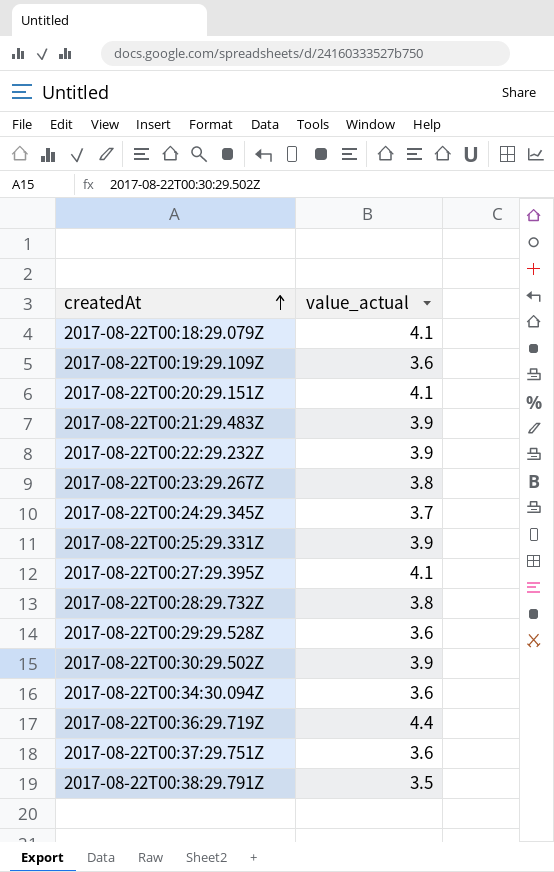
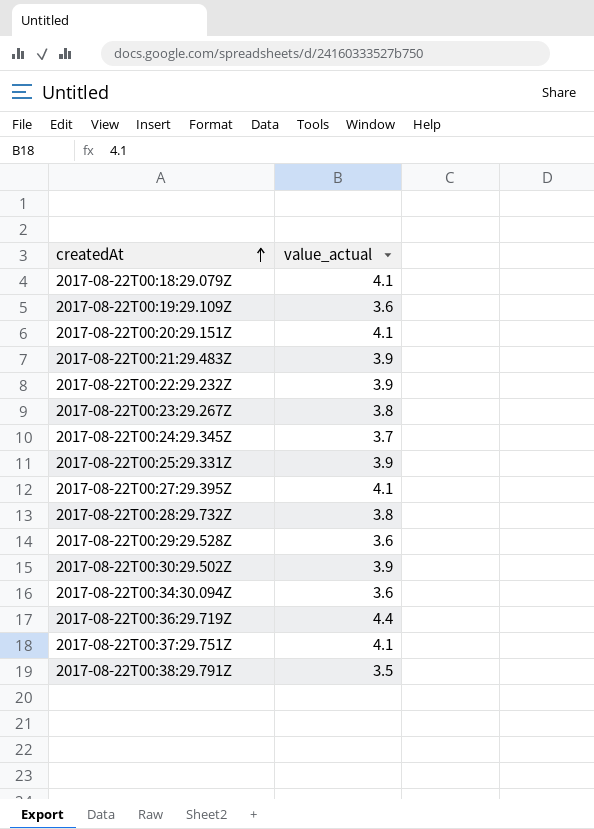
2017-08-22T00:37:29.751Z | value_actual: 3.6 -> 4.1

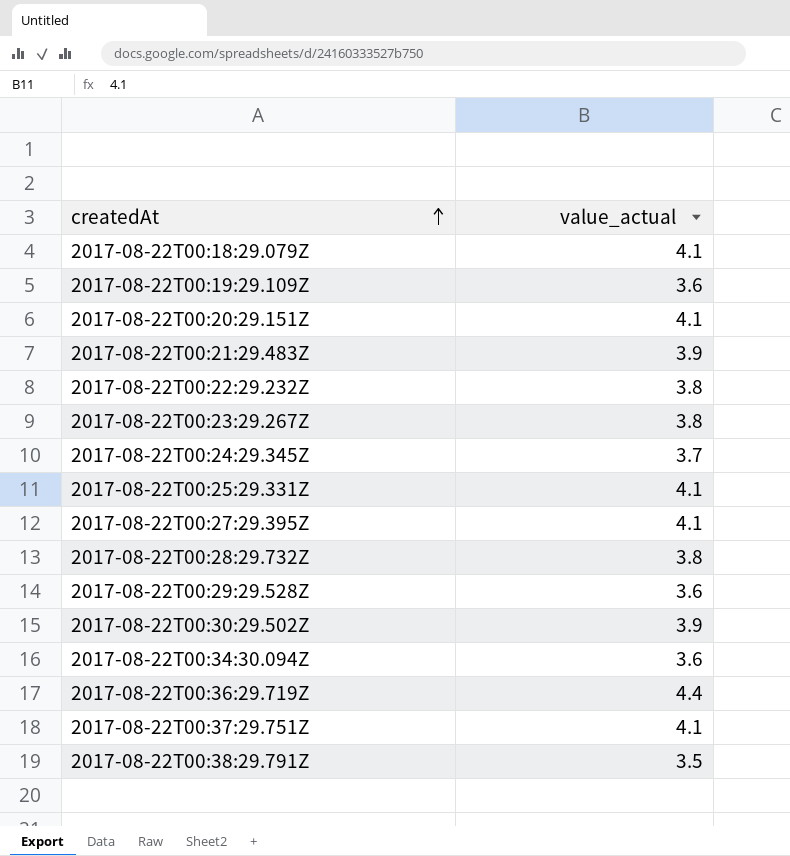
2017-08-22T00:22:29.232Z | value_actual: 3.9 -> 3.8
2017-08-22T00:25:29.331Z | value_actual: 3.9 -> 4.1

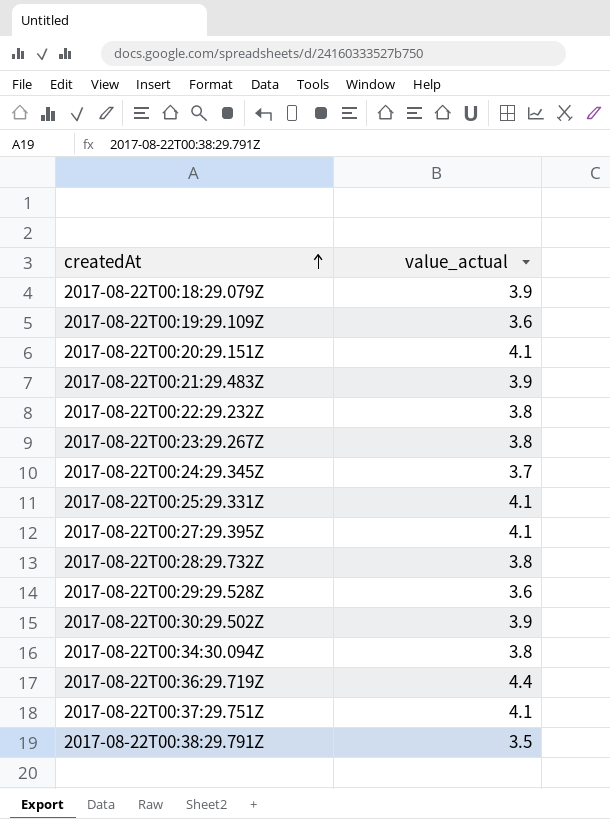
2017-08-22T00:18:29.079Z | value_actual: 4.1 -> 3.9
2017-08-22T00:34:30.094Z | value_actual: 3.6 -> 3.8

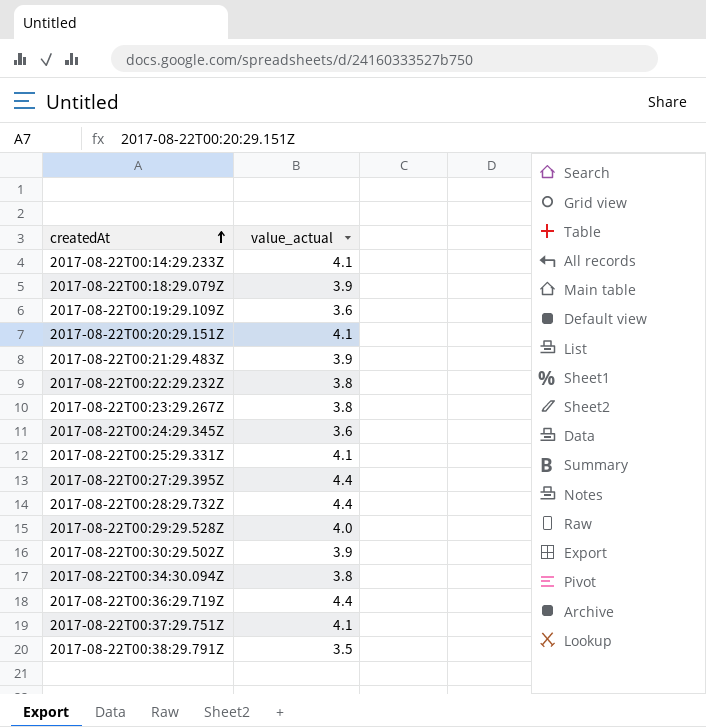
row 2017-08-22T00:14:29.233Z: none -> 4.1
2017-08-22T00:24:29.345Z | value_actual: 3.7 -> 3.6
2017-08-22T00:27:29.395Z | value_actual: 4.1 -> 4.4
2017-08-22T00:28:29.732Z | value_actual: 3.8 -> 4.4
2017-08-22T00:29:29.528Z | value_actual: 3.6 -> 4.0

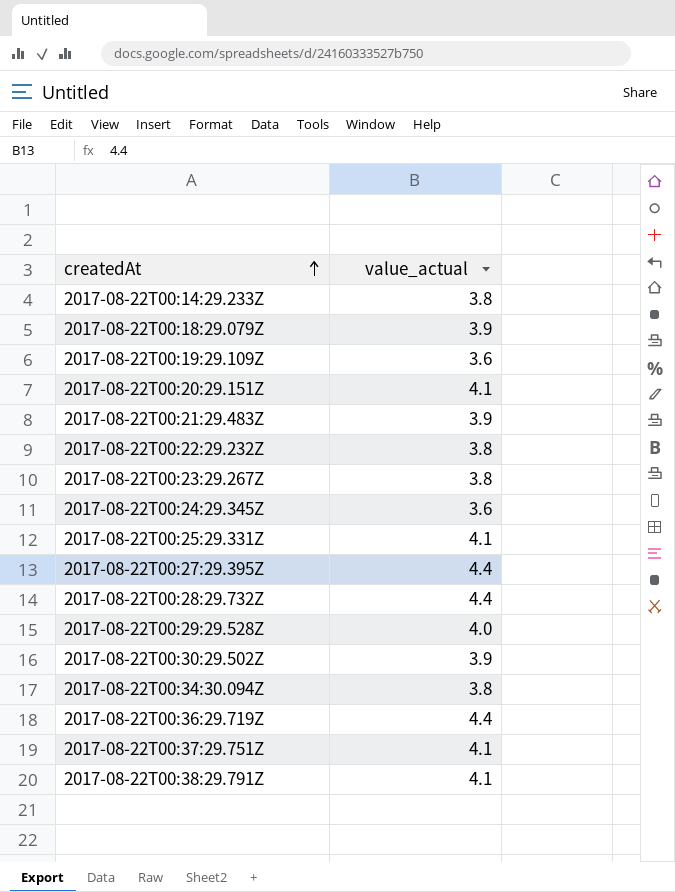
2017-08-22T00:14:29.233Z | value_actual: 4.1 -> 3.8
2017-08-22T00:38:29.791Z | value_actual: 3.5 -> 4.1

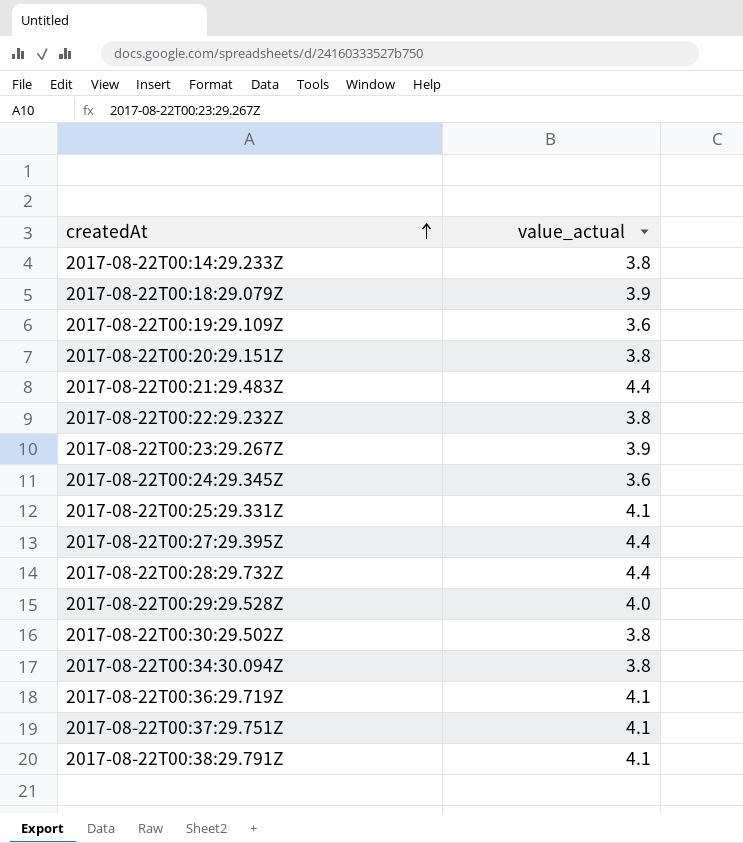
2017-08-22T00:20:29.151Z | value_actual: 4.1 -> 3.8
2017-08-22T00:21:29.483Z | value_actual: 3.9 -> 4.4
2017-08-22T00:23:29.267Z | value_actual: 3.8 -> 3.9
2017-08-22T00:30:29.502Z | value_actual: 3.9 -> 3.8
2017-08-22T00:36:29.719Z | value_actual: 4.4 -> 4.1

